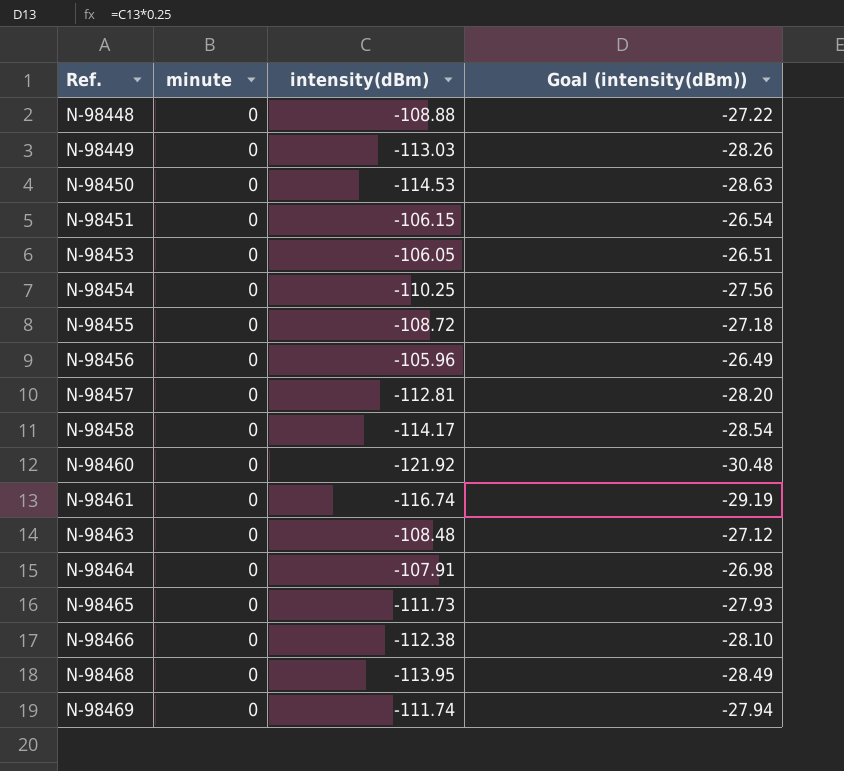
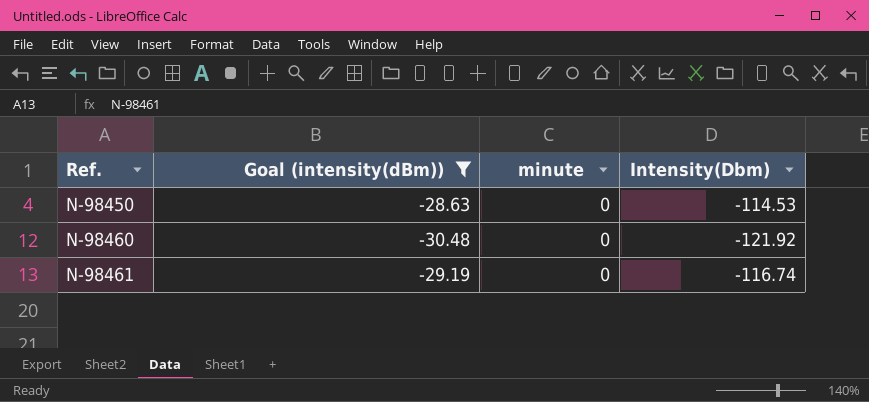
filter: none -> Goal (intensity(dBm)) <= -28.63
column Goal (intensity(dBm)) | position: 4 -> 2
column name: intensity(dBm) -> Intensity(Dbm)

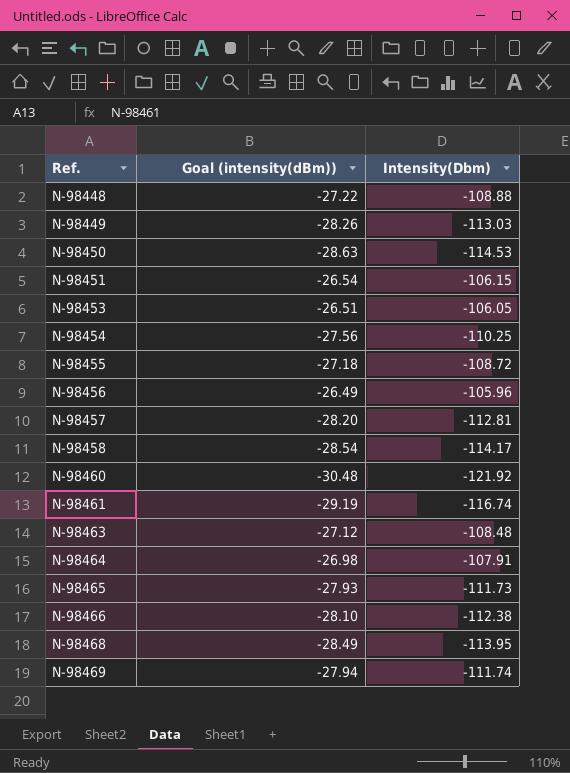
filter: Goal (intensity(dBm)) <= -28.63 -> none
column minute | position: 3 -> none

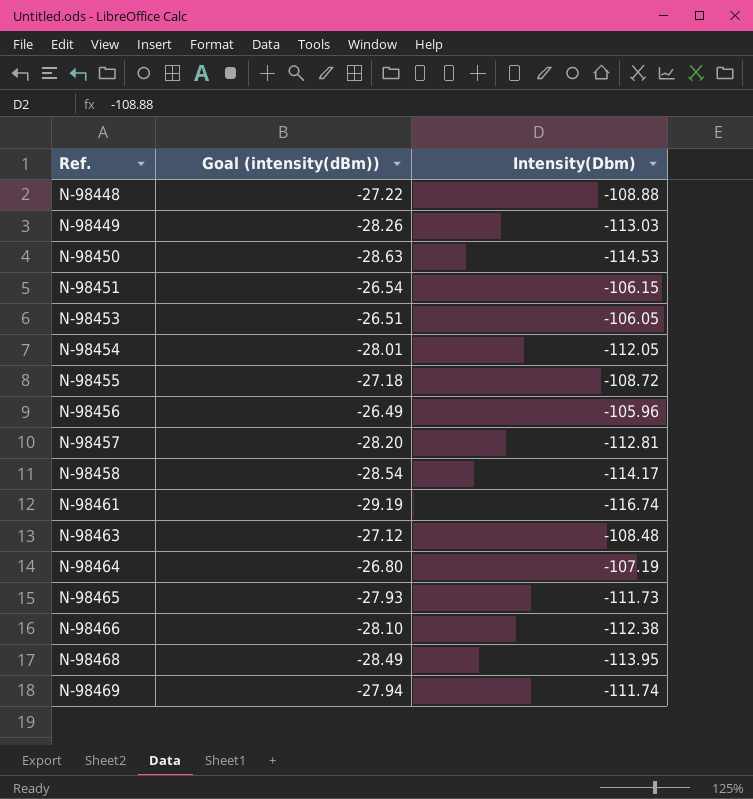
row N-98460: -30.48 | -121.92 -> none
N-98454 | Goal (intensity(dBm)): -27.56 -> -28.01
N-98454 | Intensity(Dbm): -110.25 -> -112.05
N-98464 | Goal (intensity(dBm)): -26.98 -> -26.80
N-98464 | Intensity(Dbm): -107.91 -> -107.19

